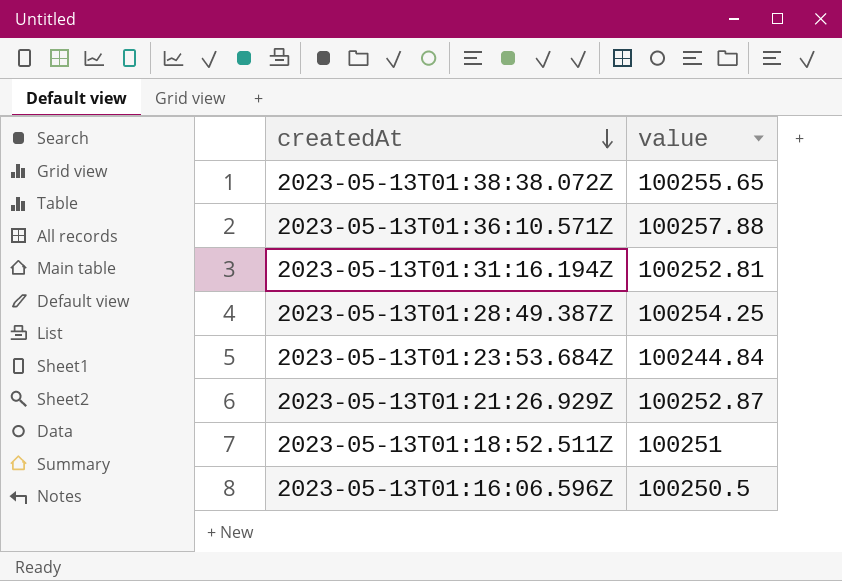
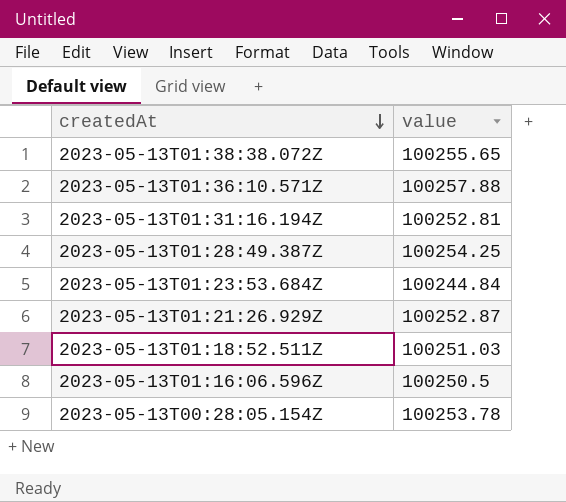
2023-05-13T01:18:52.511Z | value: 100251 -> 100251.03
row 2023-05-13T00:28:05.154Z: none -> 100253.78

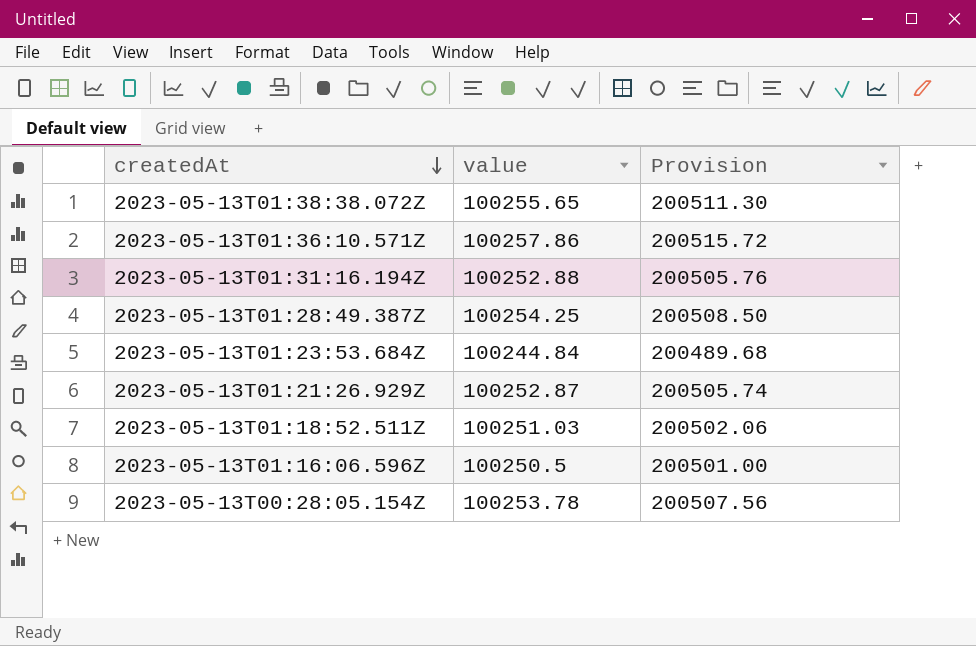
column Provision | formula: none -> [value] * 2
2023-05-13T01:36:10.571Z | value: 100257.88 -> 100257.86
2023-05-13T01:31:16.194Z | value: 100252.81 -> 100252.88

